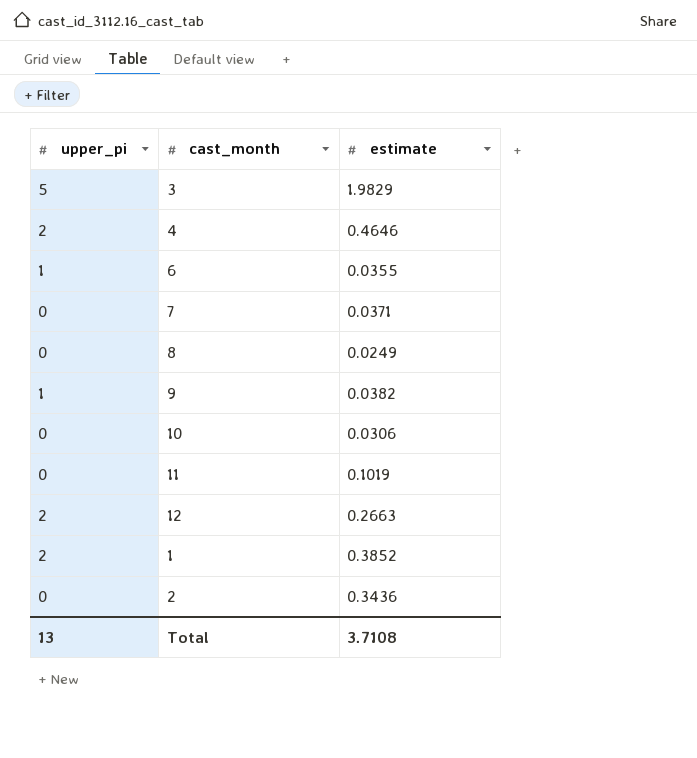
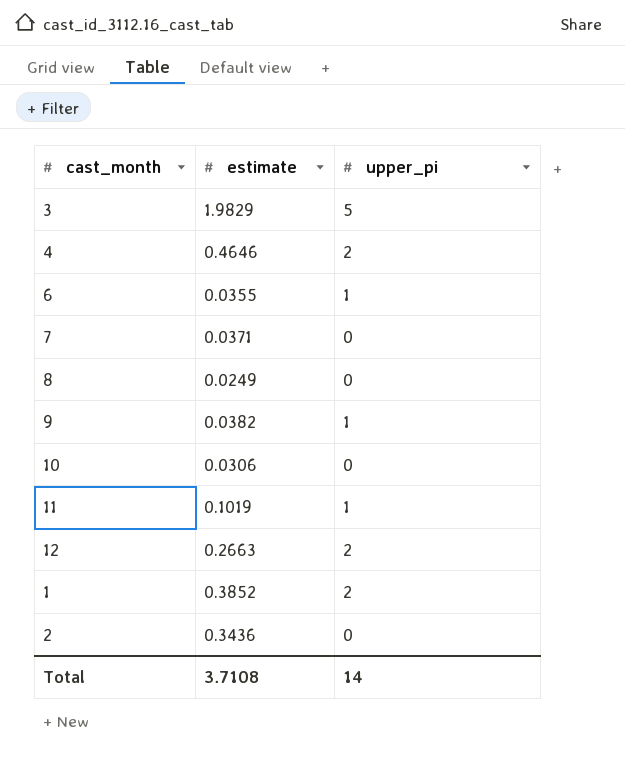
column upper_pi | position: 1 -> 3
11 | upper_pi: 0 -> 1
Total | upper_pi: 13 -> 14

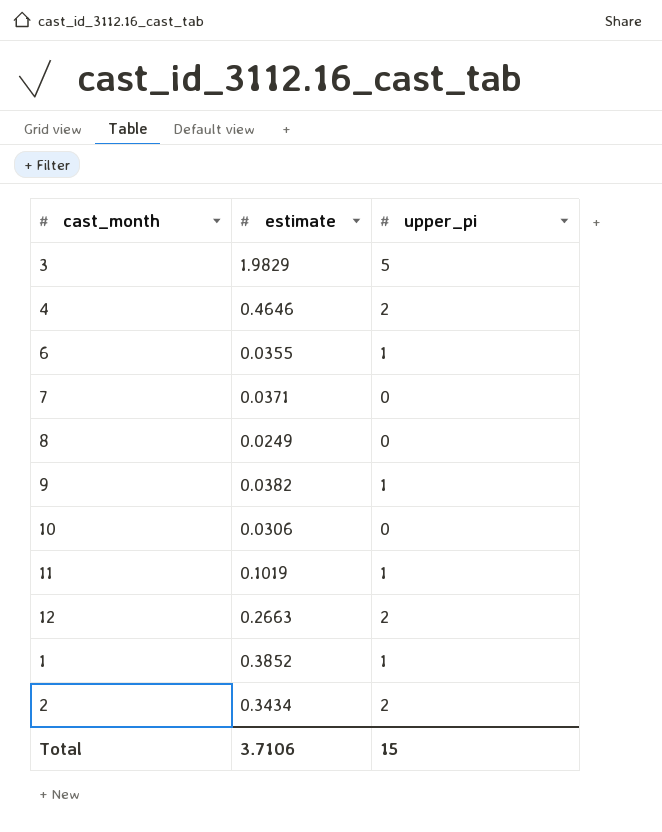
1 | upper_pi: 2 -> 1
2 | estimate: 0.3436 -> 0.3434
2 | upper_pi: 0 -> 2
Total | estimate: 3.7108 -> 3.7106
Total | upper_pi: 14 -> 15

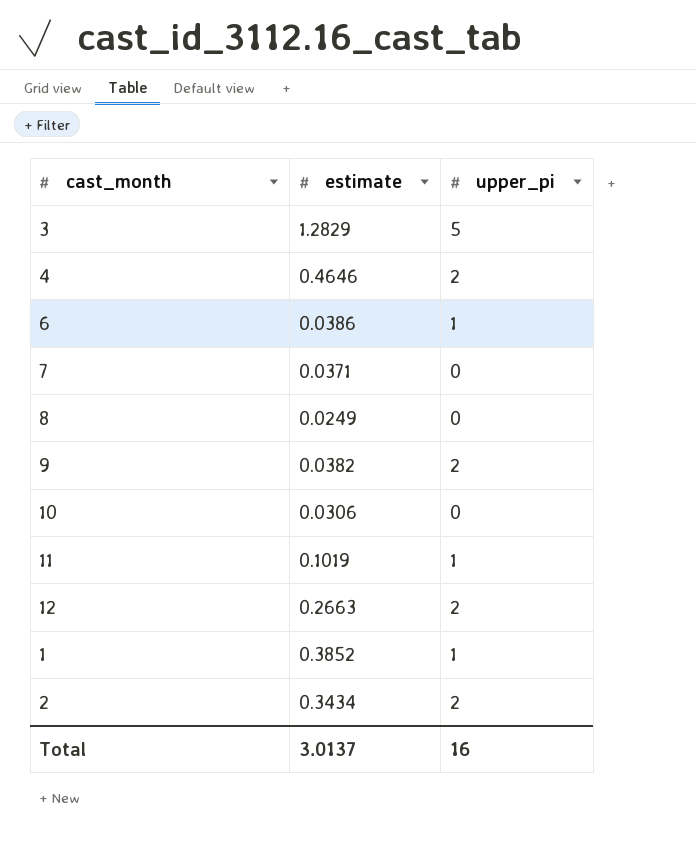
3 | estimate: 1.9829 -> 1.2829
6 | estimate: 0.0355 -> 0.0386
9 | upper_pi: 1 -> 2
Total | estimate: 3.7106 -> 3.0137
Total | upper_pi: 15 -> 16

